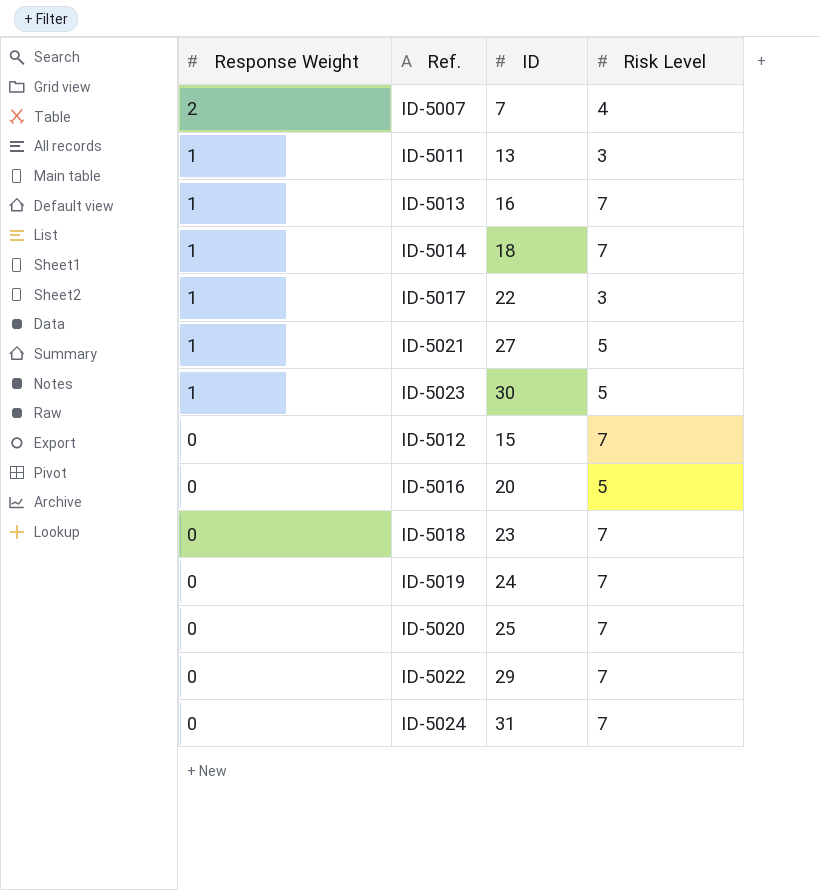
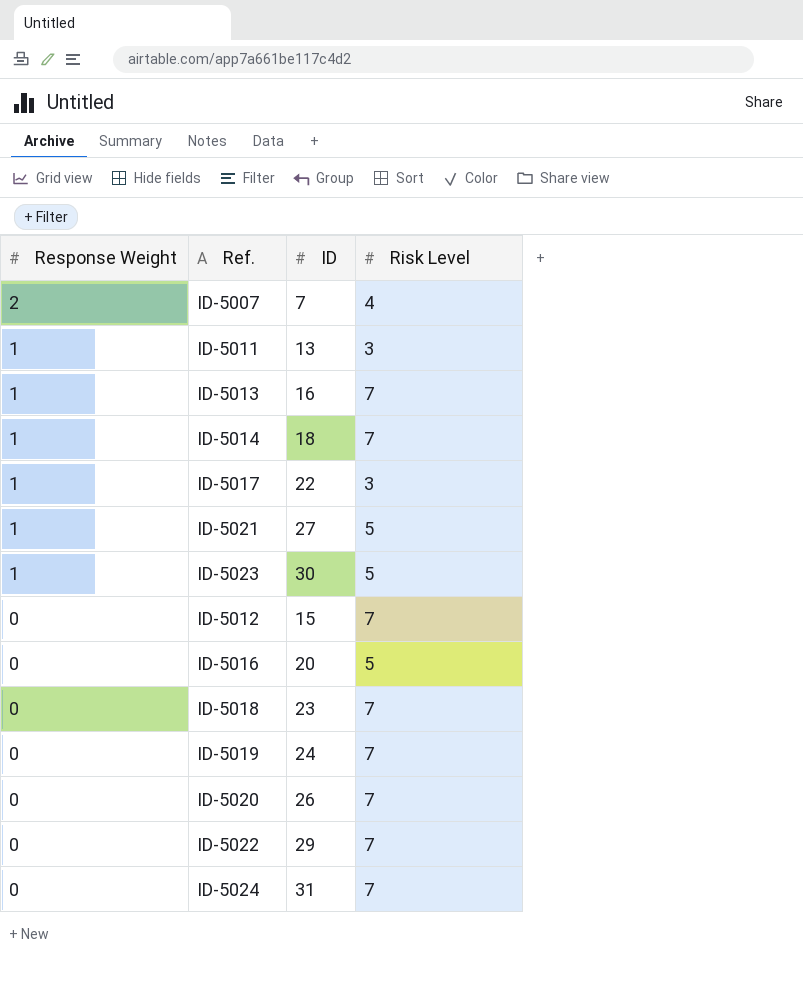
ID-5020 | ID: 25 -> 26

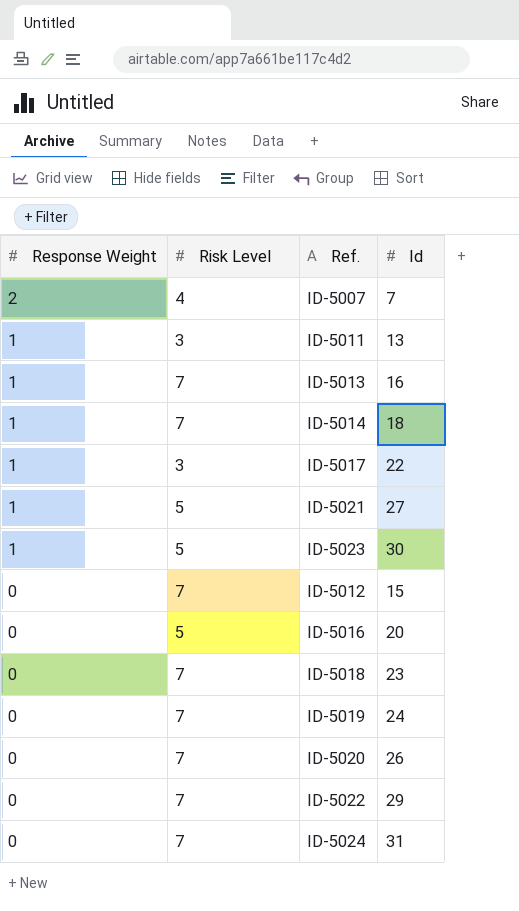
column Risk Level | position: 4 -> 2
column name: ID -> Id

